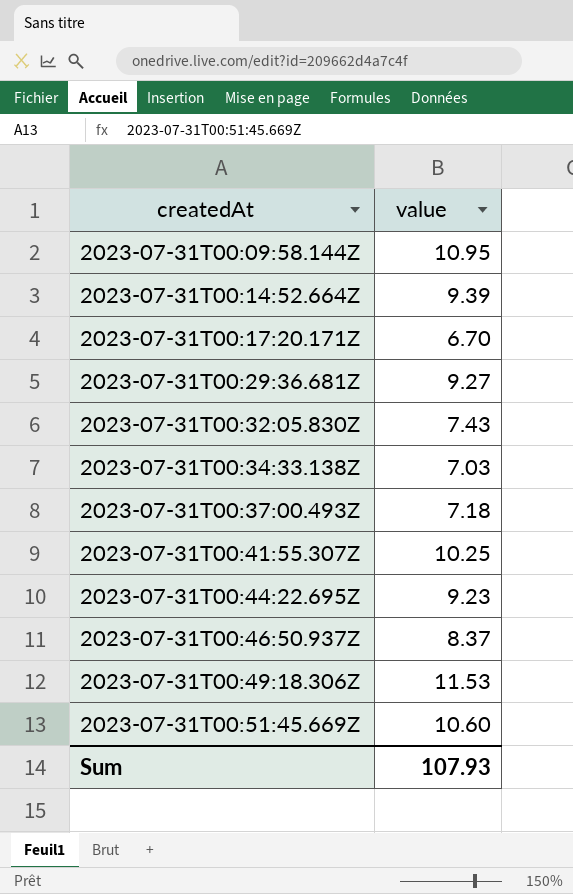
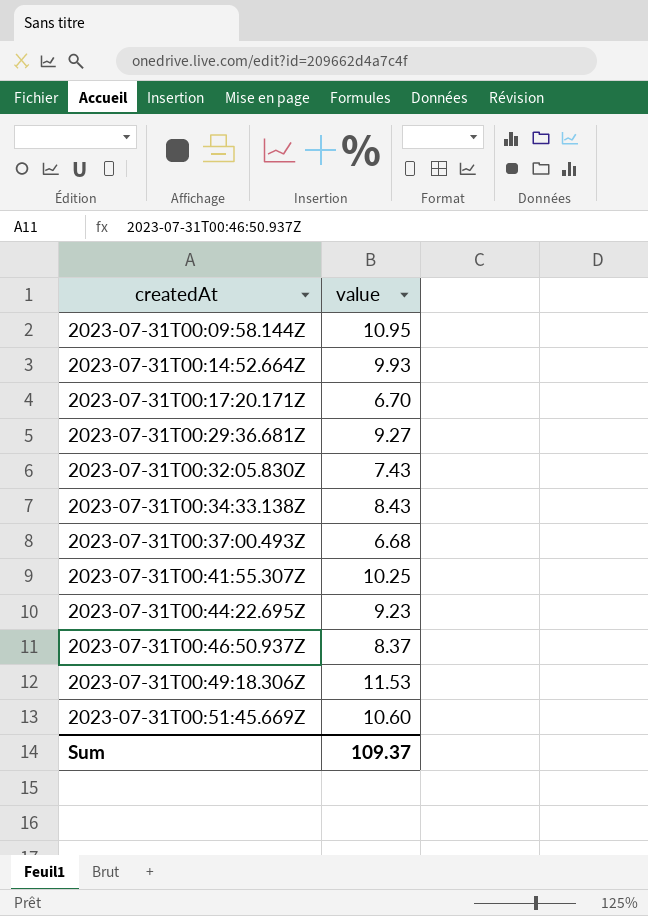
2023-07-31T00:14:52.664Z | value: 9.39 -> 9.93
2023-07-31T00:34:33.138Z | value: 7.03 -> 8.43
2023-07-31T00:37:00.493Z | value: 7.18 -> 6.68
Sum | value: 107.93 -> 109.37

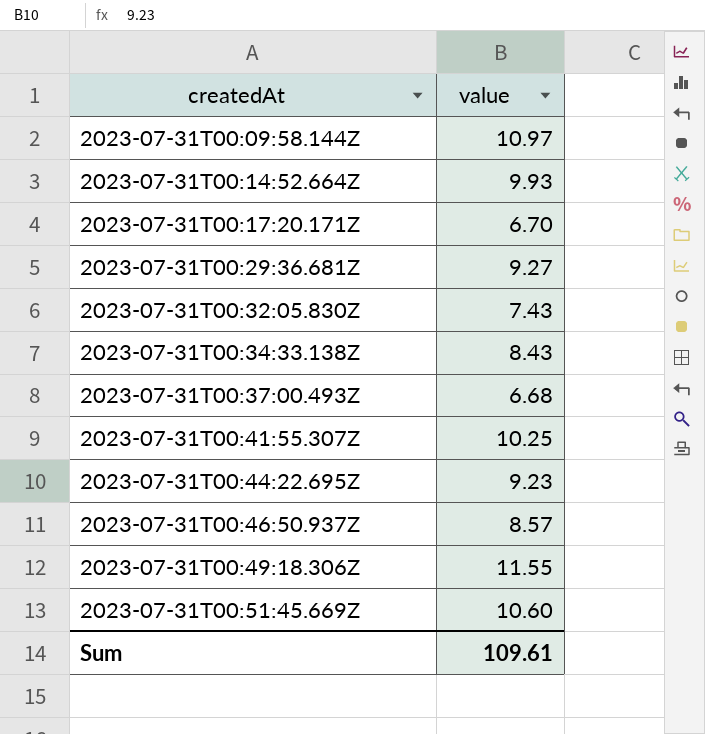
2023-07-31T00:09:58.144Z | value: 10.95 -> 10.97
2023-07-31T00:46:50.937Z | value: 8.37 -> 8.57
2023-07-31T00:49:18.306Z | value: 11.53 -> 11.55
Sum | value: 109.37 -> 109.61

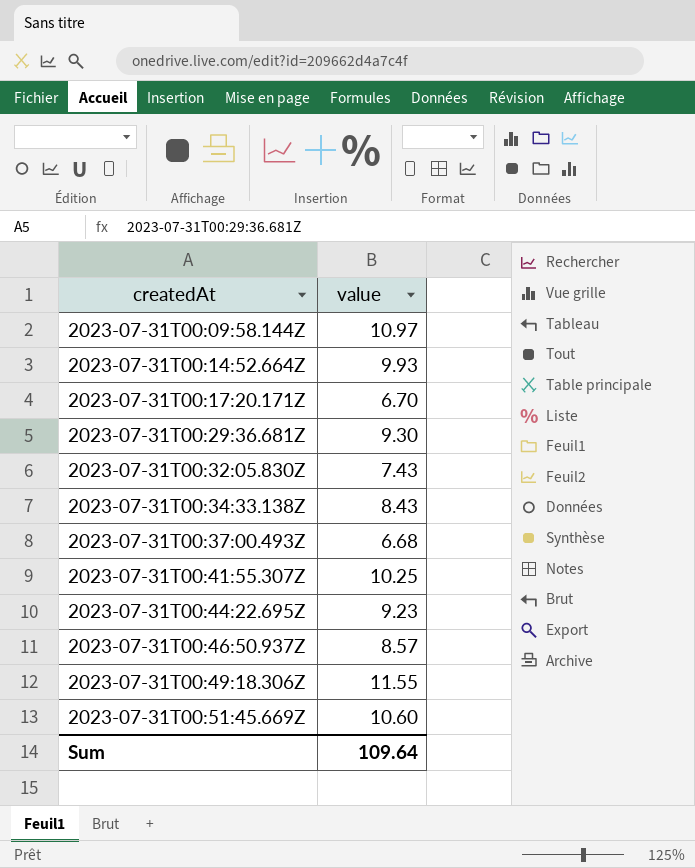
2023-07-31T00:29:36.681Z | value: 9.27 -> 9.30
Sum | value: 109.61 -> 109.64

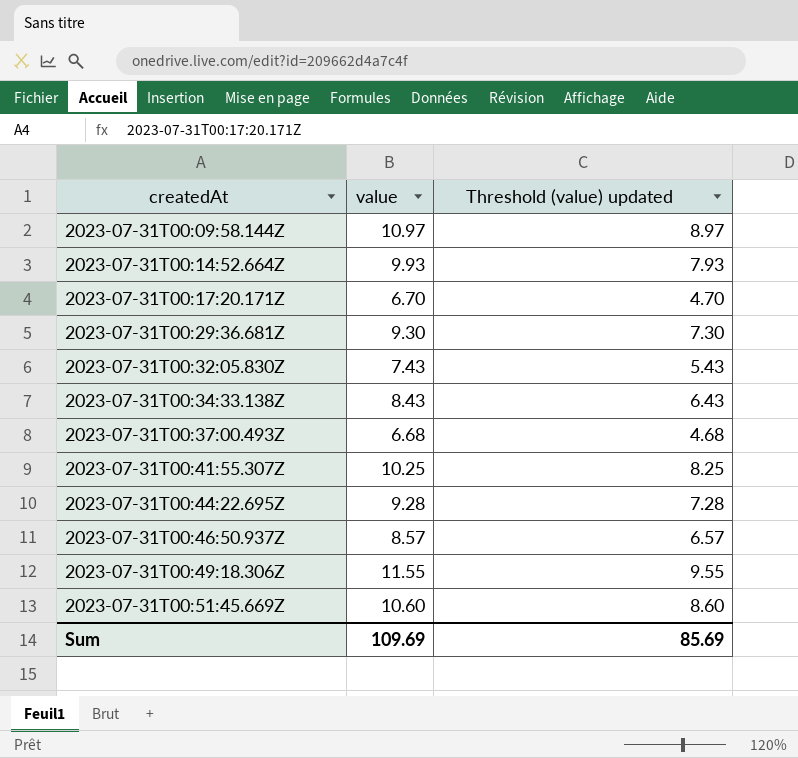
column Threshold (value) updated | formula: none -> [value] - 2
2023-07-31T00:44:22.695Z | value: 9.23 -> 9.28
Sum | value: 109.64 -> 109.69

